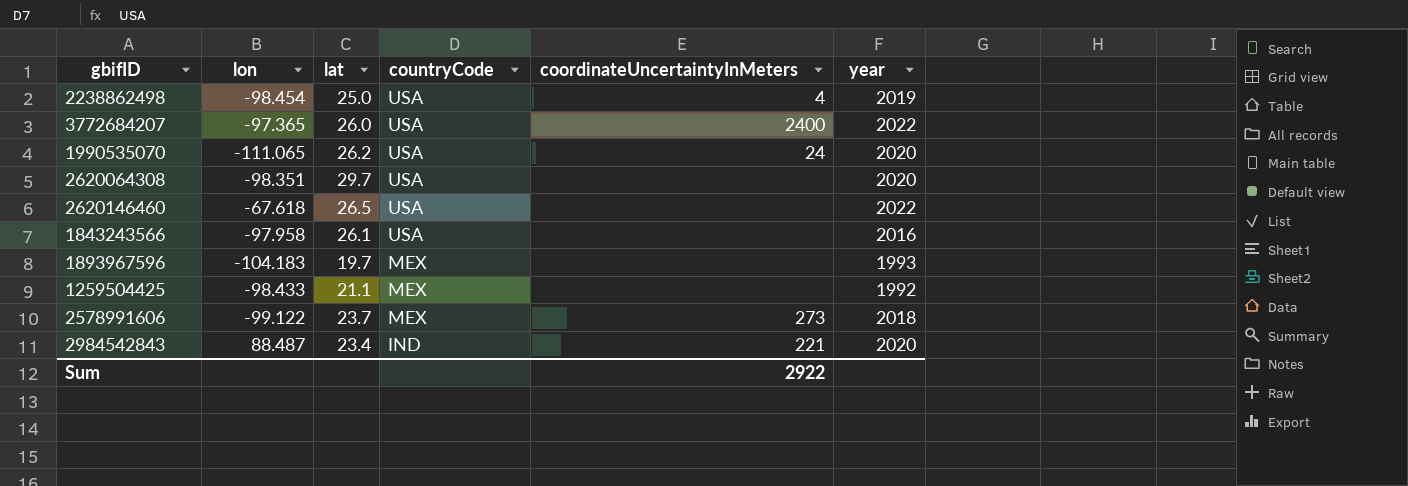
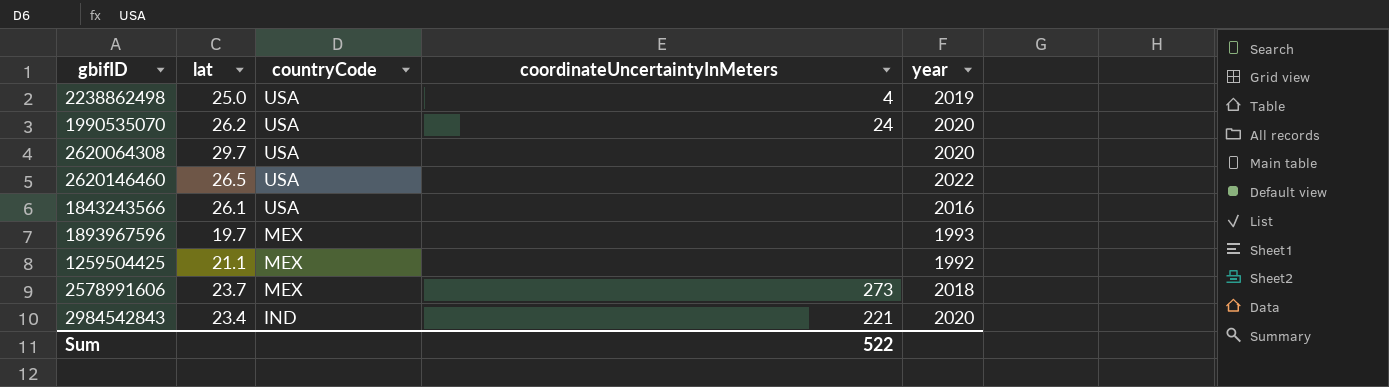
column lon | position: 2 -> none
row 3772684207: -97.365 | 26.0 | USA | 2400 | 2022 -> none
Sum | coordinateUncertaintyInMeters: 2922 -> 522

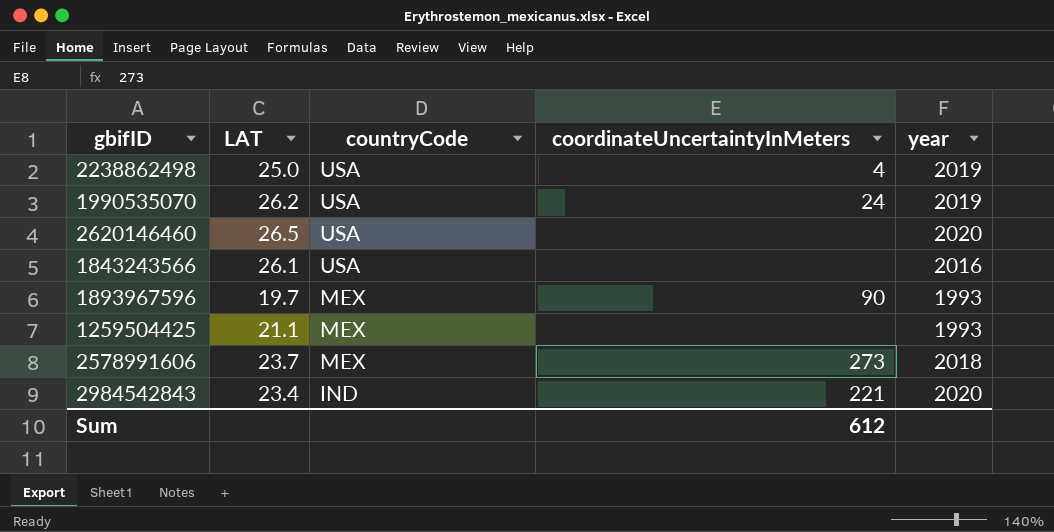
column name: lat -> LAT
row 2620064308: 29.7 | USA | none | 2020 -> none
1990535070 | year: 2020 -> 2019
2620146460 | year: 2022 -> 2020
1893967596 | coordinateUncertaintyInMeters: none -> 90
1259504425 | year: 1992 -> 1993
Sum | coordinateUncertaintyInMeters: 522 -> 612

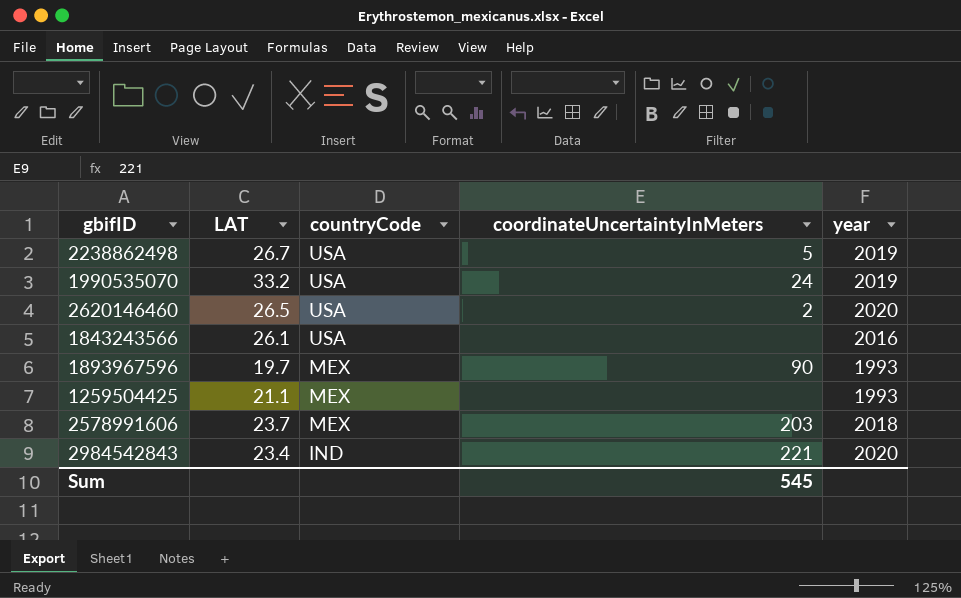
2238862498 | LAT: 25.0 -> 26.7
2238862498 | coordinateUncertaintyInMeters: 4 -> 5
1990535070 | LAT: 26.2 -> 33.2
2620146460 | coordinateUncertaintyInMeters: none -> 2
2578991606 | coordinateUncertaintyInMeters: 273 -> 203
Sum | coordinateUncertaintyInMeters: 612 -> 545

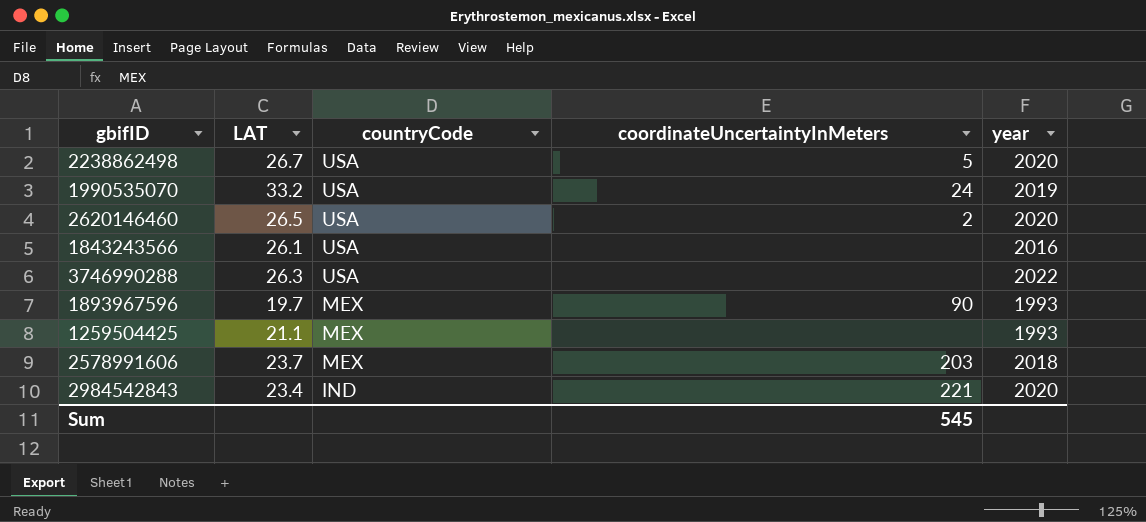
2238862498 | year: 2019 -> 2020
row 3746990288: none -> 26.3 | USA | none | 2022

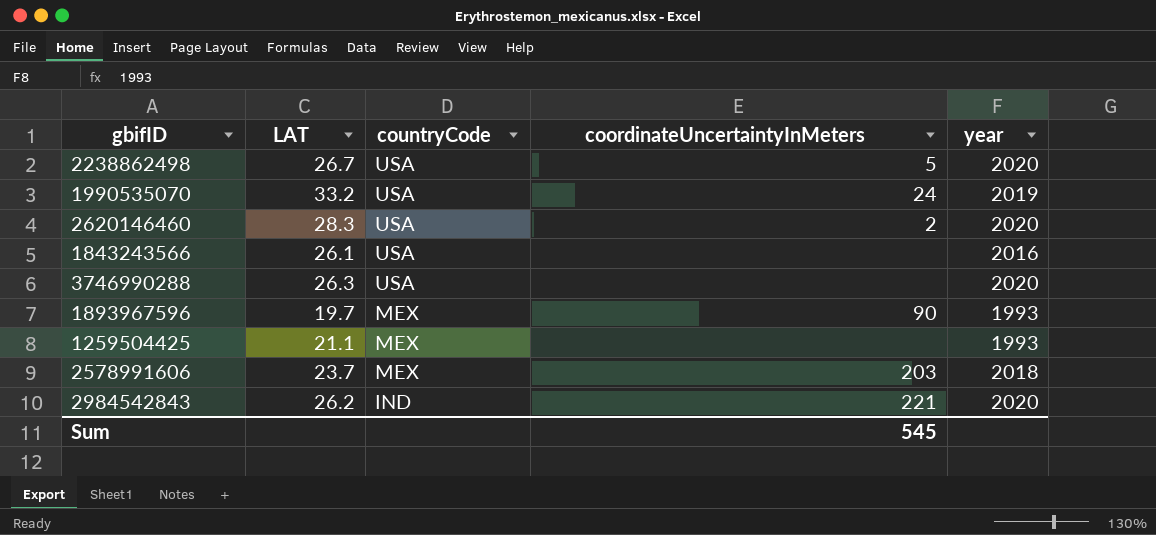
2620146460 | LAT: 26.5 -> 28.3
3746990288 | year: 2022 -> 2020
2984542843 | LAT: 23.4 -> 26.2

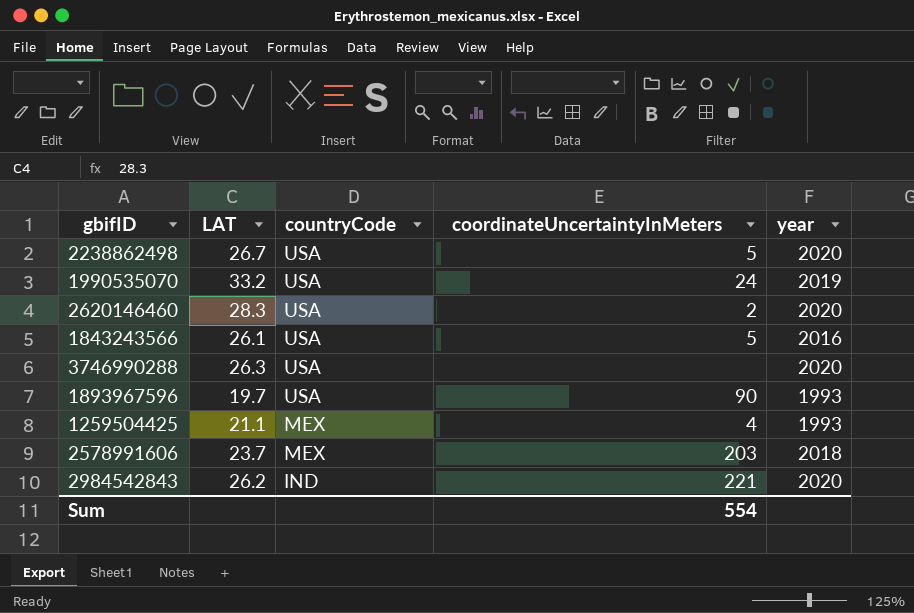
1843243566 | coordinateUncertaintyInMeters: none -> 5
1893967596 | countryCode: MEX -> USA
1259504425 | coordinateUncertaintyInMeters: none -> 4
Sum | coordinateUncertaintyInMeters: 545 -> 554

